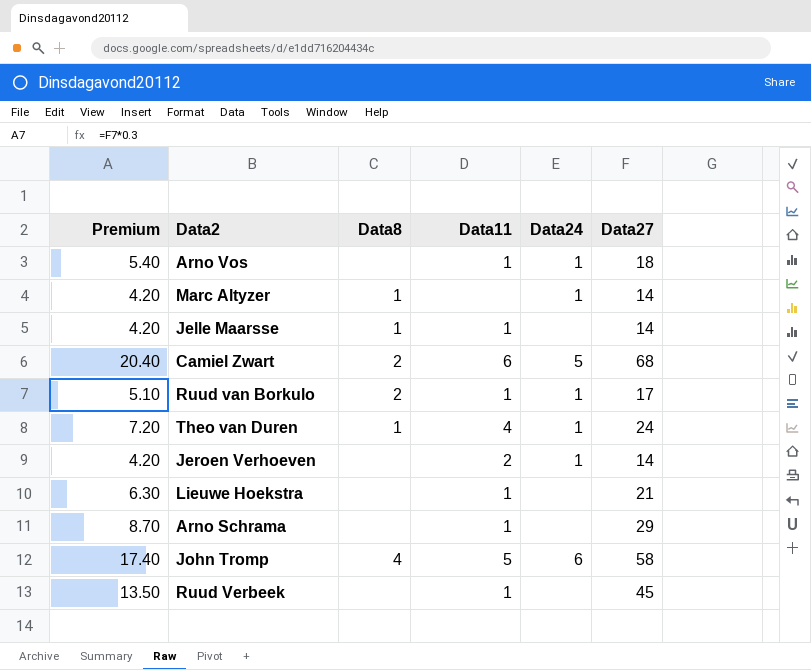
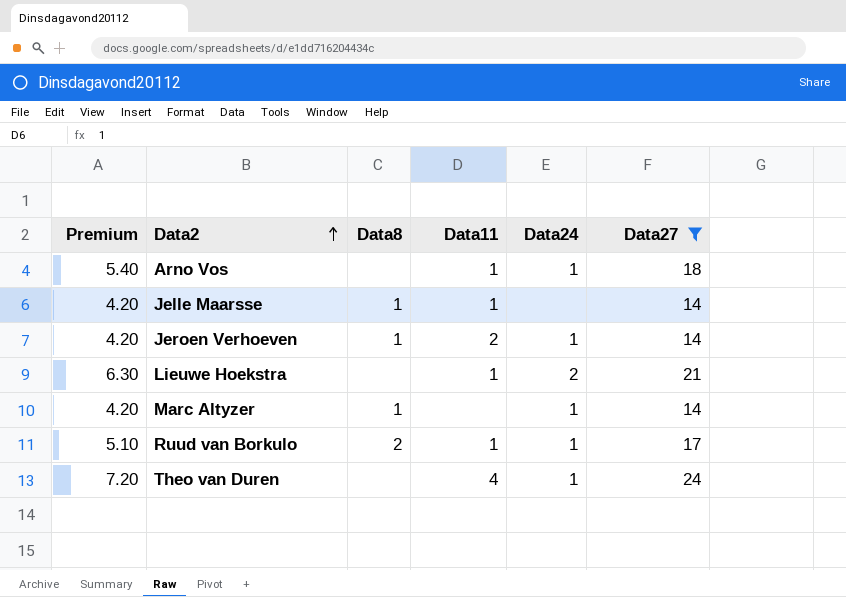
filter: none -> Data27 <= 24
row order: none -> Data2 ascending
Jeroen Verhoeven | Data8: none -> 1
Lieuwe Hoekstra | Data24: none -> 2
Theo van Duren | Data8: 1 -> none

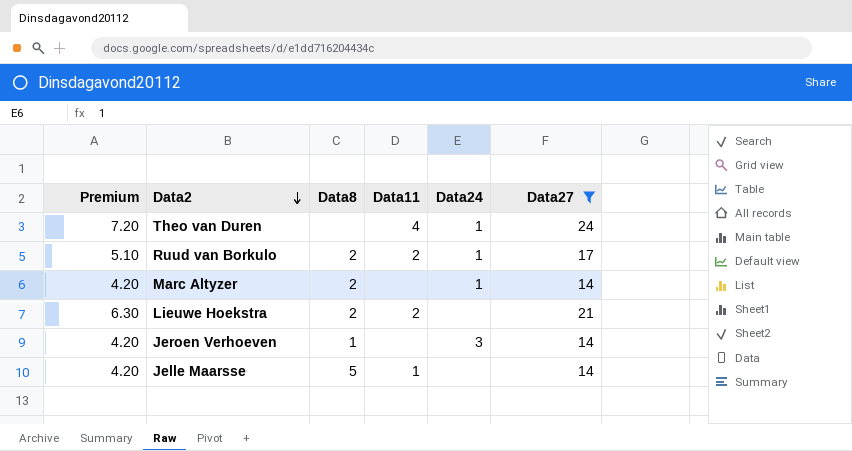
row order: Data2 ascending -> Data2 descending
row Arno Vos: 5.40 | none | 1 | 1 | 18 -> none
Ruud van Borkulo | Data11: 1 -> 2
Marc Altyzer | Data8: 1 -> 2
Lieuwe Hoekstra | Data8: none -> 2
Lieuwe Hoekstra | Data11: 1 -> 2
Lieuwe Hoekstra | Data24: 2 -> none
Jeroen Verhoeven | Data11: 2 -> none
Jeroen Verhoeven | Data24: 1 -> 3
Jelle Maarsse | Data8: 1 -> 5

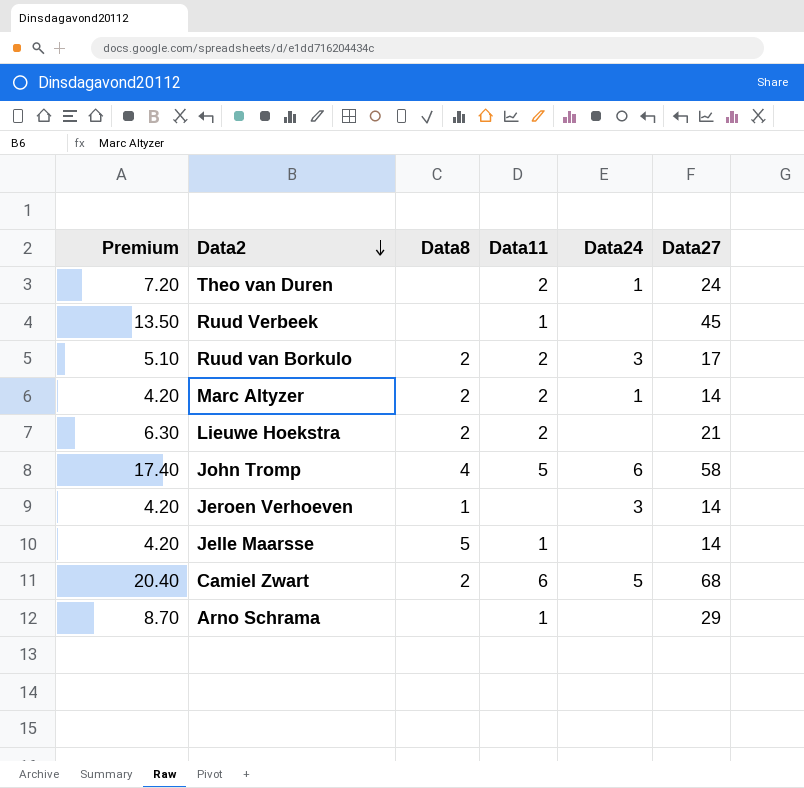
filter: Data27 <= 24 -> none
Theo van Duren | Data11: 4 -> 2
Ruud van Borkulo | Data24: 1 -> 3
Marc Altyzer | Data11: none -> 2

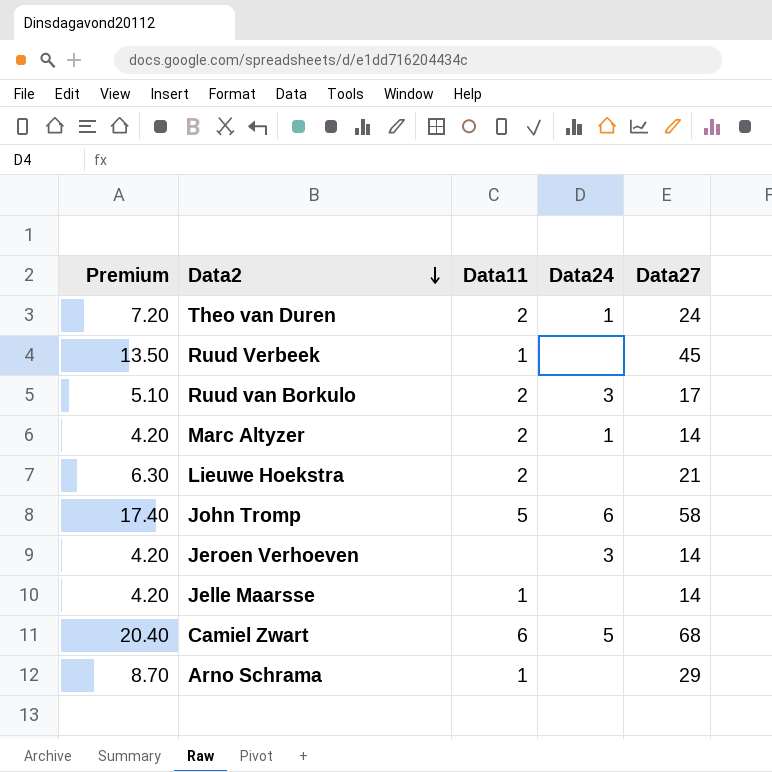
column Data8 | position: 3 -> none

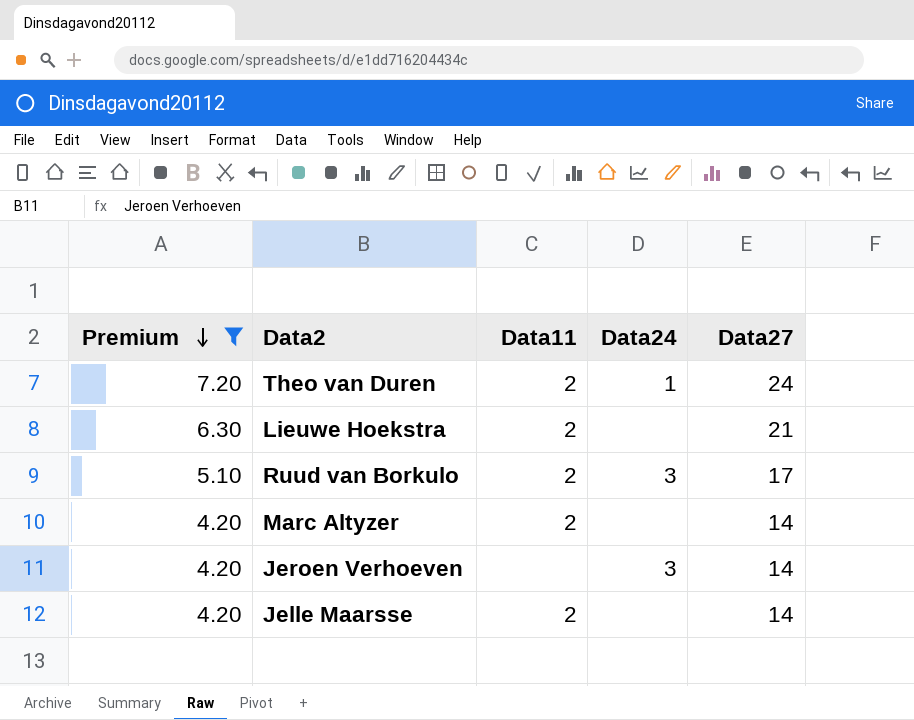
filter: none -> Premium <= 7.20
row order: Data2 descending -> Premium descending
Marc Altyzer | Data24: 1 -> none
Jelle Maarsse | Data11: 1 -> 2

